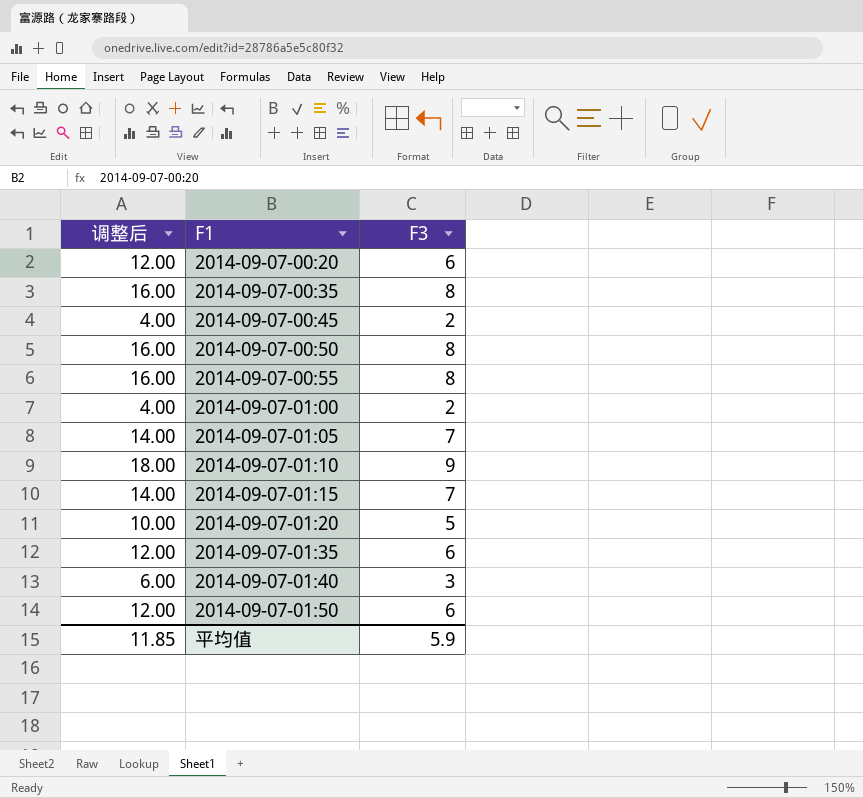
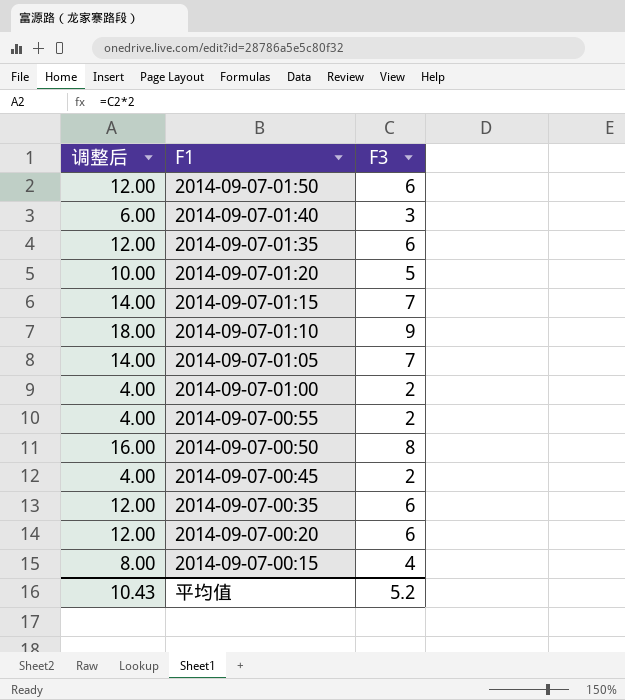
row order: F1 ascending -> F1 descending
2014-09-07-00:55 | 调整后: 16.00 -> 4.00
2014-09-07-00:55 | F3: 8 -> 2
2014-09-07-00:35 | 调整后: 16.00 -> 12.00
2014-09-07-00:35 | F3: 8 -> 6
row 2014-09-07-00:15: none -> 8.00 | 4
平均值 | 调整后: 11.85 -> 10.43
平均值 | F3: 5.9 -> 5.2

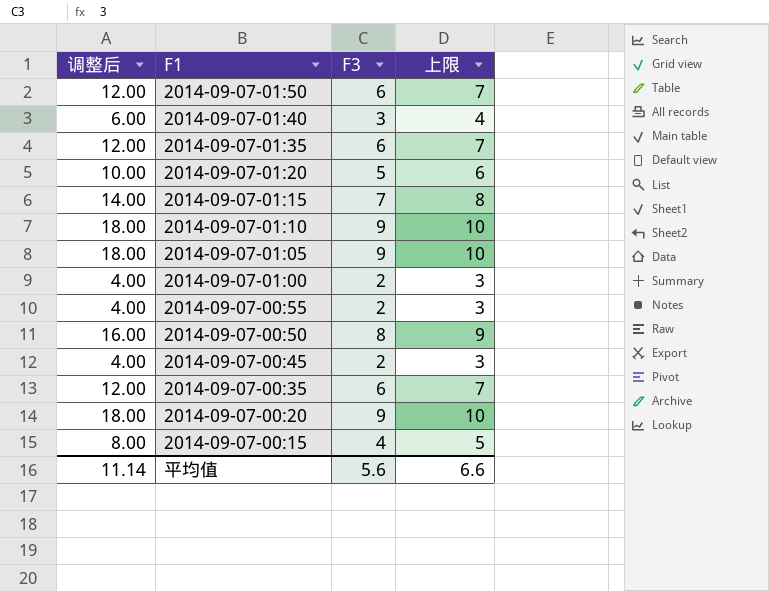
column 上限 | formula: none -> [F3] + 1
2014-09-07-01:05 | 调整后: 14.00 -> 18.00
2014-09-07-01:05 | F3: 7 -> 9
2014-09-07-00:20 | 调整后: 12.00 -> 18.00
2014-09-07-00:20 | F3: 6 -> 9
平均值 | 调整后: 10.43 -> 11.14
平均值 | F3: 5.2 -> 5.6

